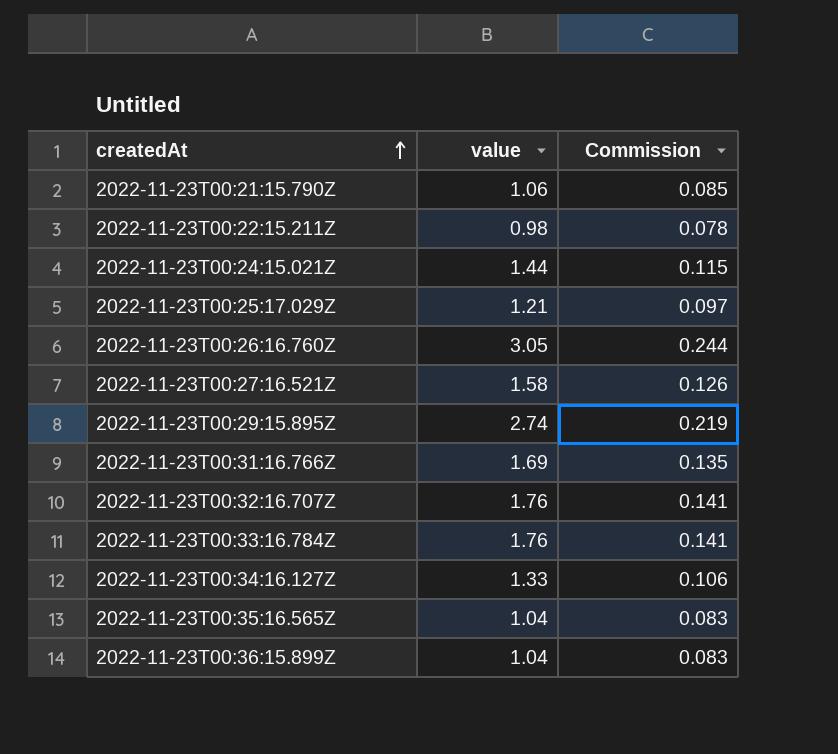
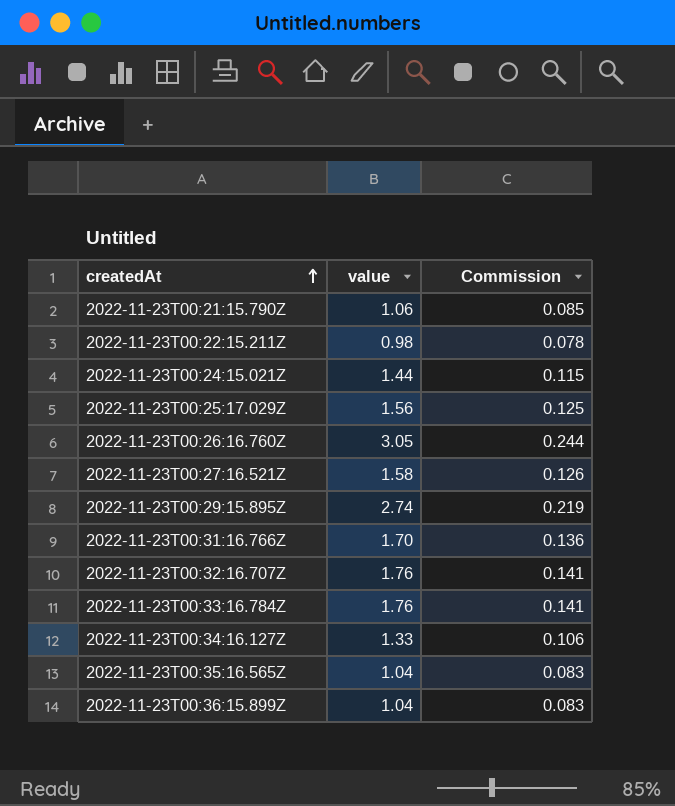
2022-11-23T00:25:17.029Z | value: 1.21 -> 1.56
2022-11-23T00:25:17.029Z | Commission: 0.097 -> 0.125
2022-11-23T00:31:16.766Z | value: 1.69 -> 1.70
2022-11-23T00:31:16.766Z | Commission: 0.135 -> 0.136

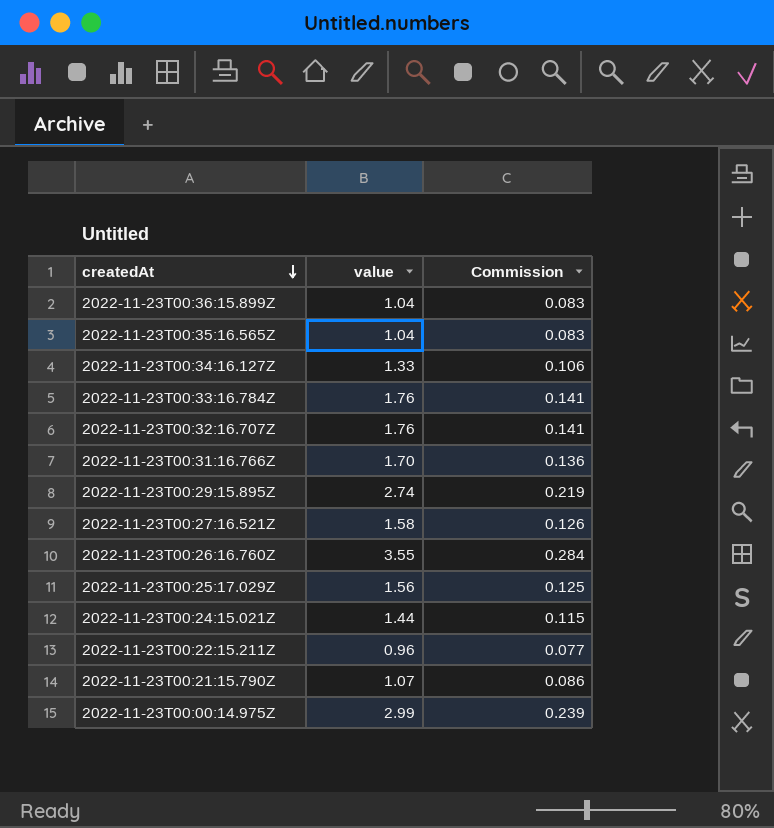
row order: createdAt ascending -> createdAt descending
2022-11-23T00:26:16.760Z | value: 3.05 -> 3.55
2022-11-23T00:26:16.760Z | Commission: 0.244 -> 0.284
2022-11-23T00:22:15.211Z | value: 0.98 -> 0.96
2022-11-23T00:22:15.211Z | Commission: 0.078 -> 0.077
2022-11-23T00:21:15.790Z | value: 1.06 -> 1.07
2022-11-23T00:21:15.790Z | Commission: 0.085 -> 0.086
row 2022-11-23T00:00:14.975Z: none -> 2.99 | 0.239

